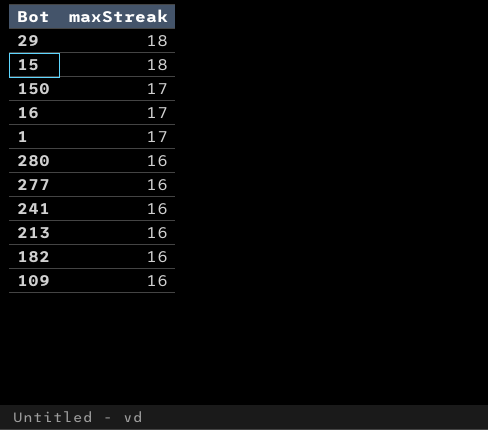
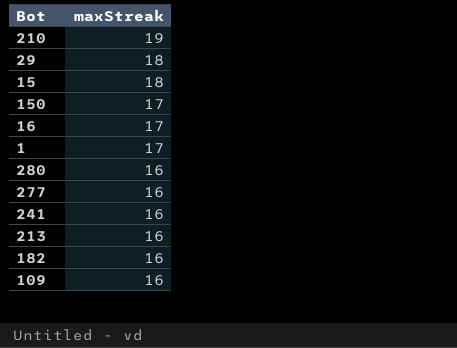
row 210: none -> 19

